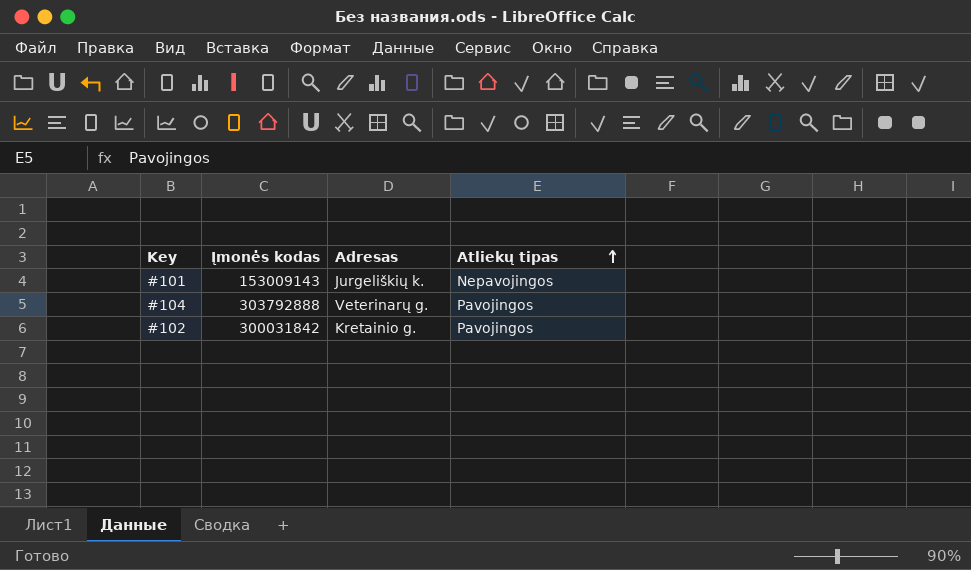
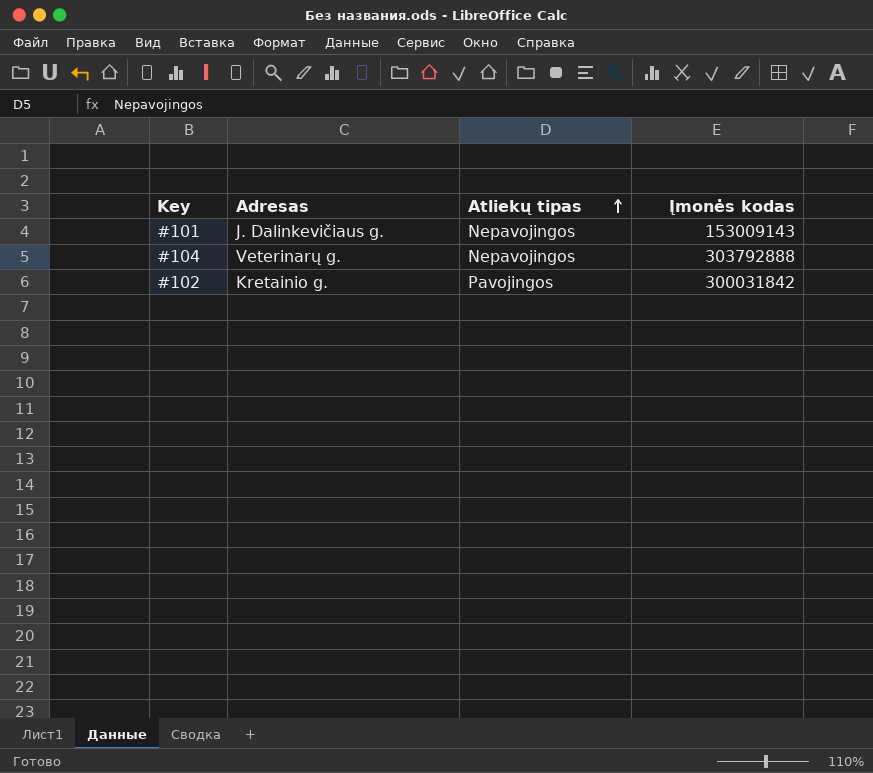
column Įmonės kodas | position: 2 -> 4
#101 | Adresas: Jurgeliškių k. -> J. Dalinkevičiaus g.
#104 | Atliekų tipas: Pavojingos -> Nepavojingos

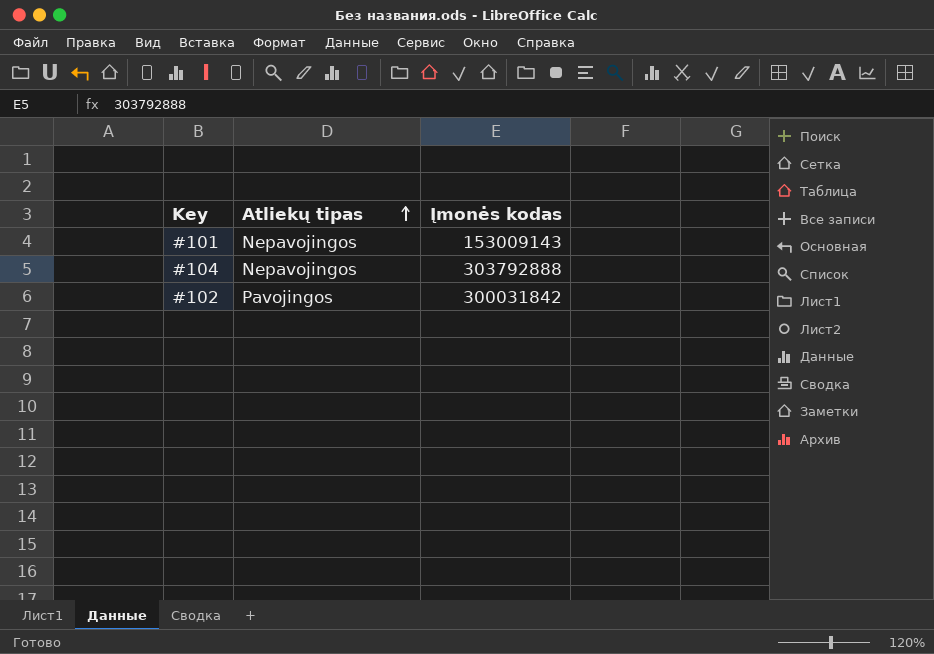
column Adresas | position: 2 -> none

